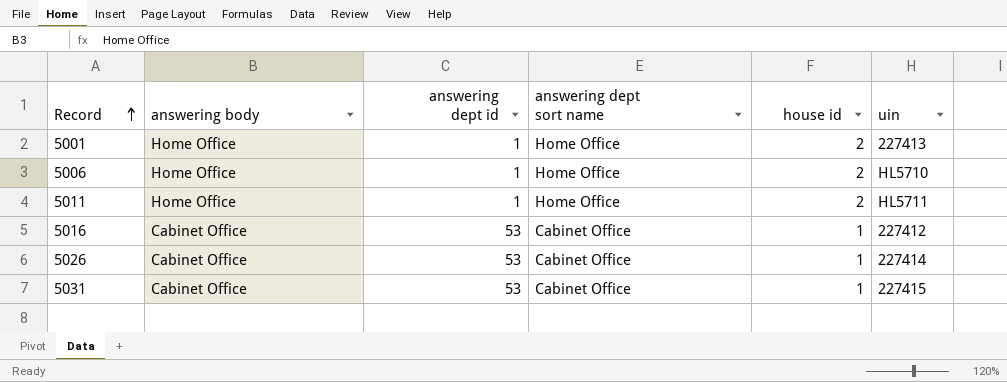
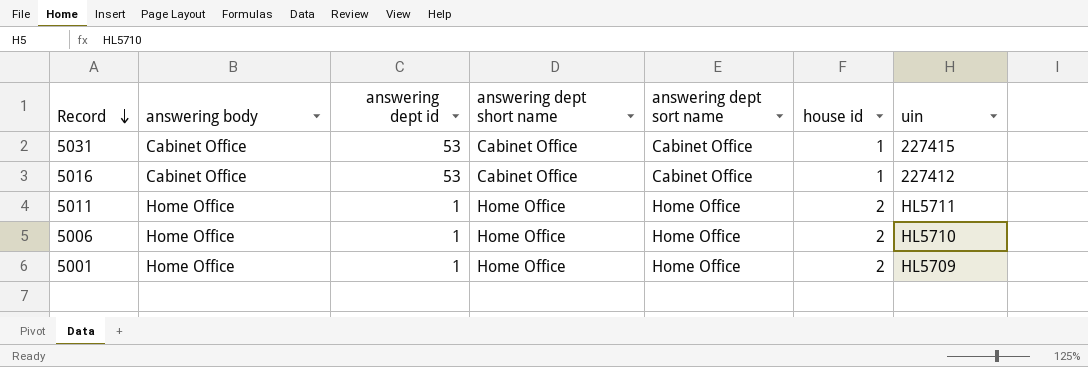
row order: Record ascending -> Record descending
column answering dept short name | position: none -> 4
row 5026: Cabinet Office | 53 | Cabinet Office | 1 | 227414 -> none
5001 | uin: 227413 -> HL5709

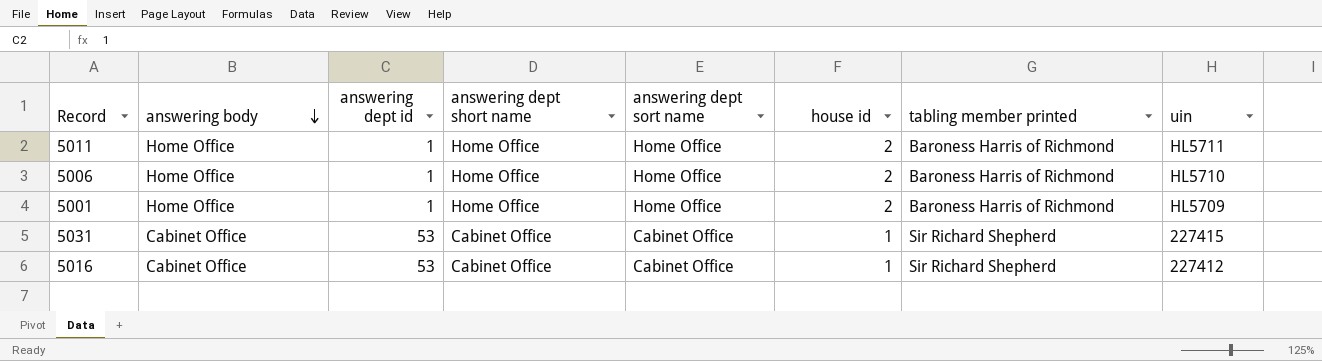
row order: Record descending -> answering body descending
column tabling member printed | position: none -> 7

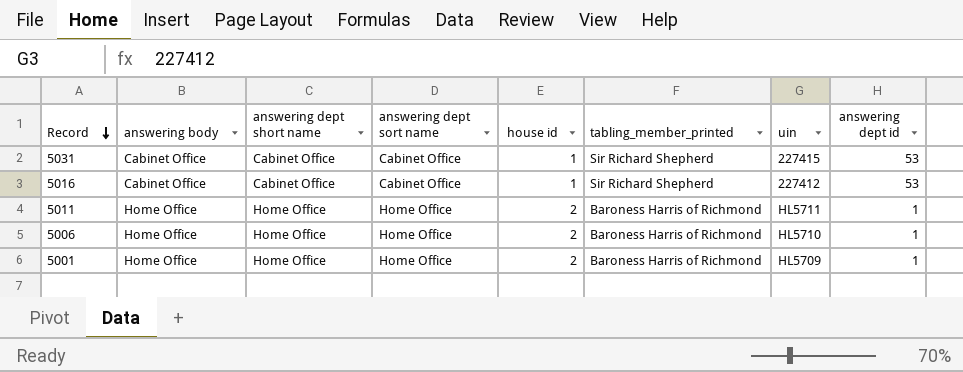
row order: answering body descending -> Record descending
column name: tabling member printed -> tabling_member_printed
column answering dept id | position: 3 -> 8

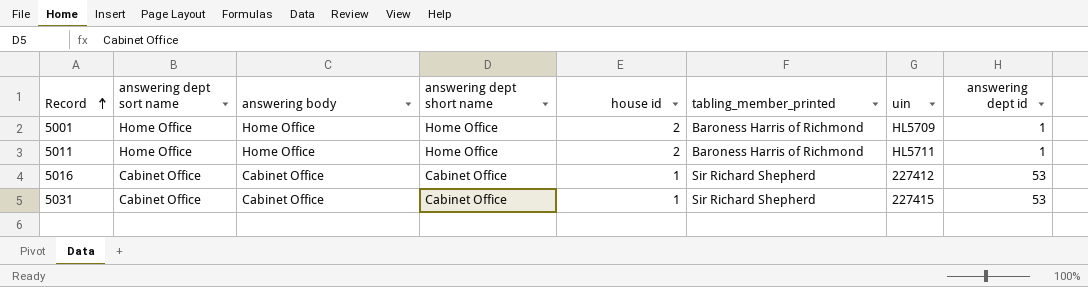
row order: Record descending -> Record ascending
column answering dept sort name | position: 4 -> 2
row 5006: Home Office | Home Office | Home Office | 2 | Baroness Harris of Richmond | HL5710 | 1 -> none

